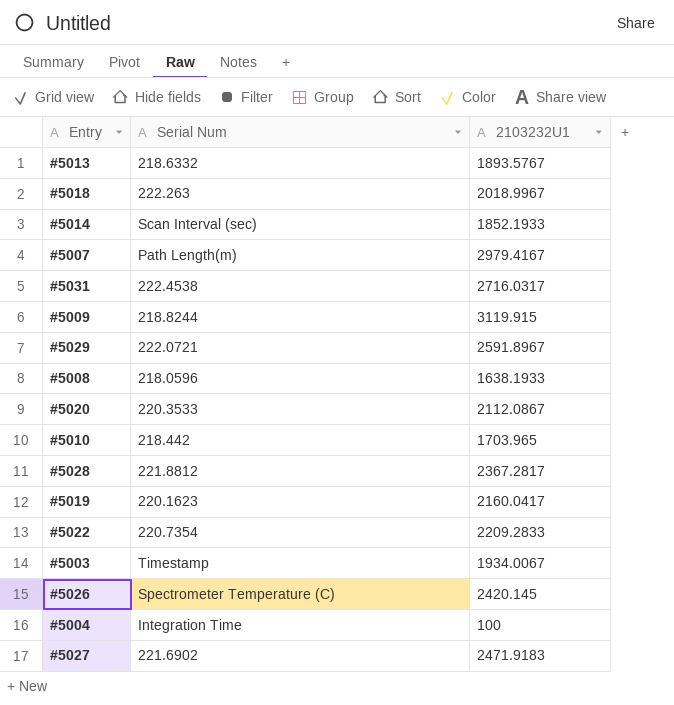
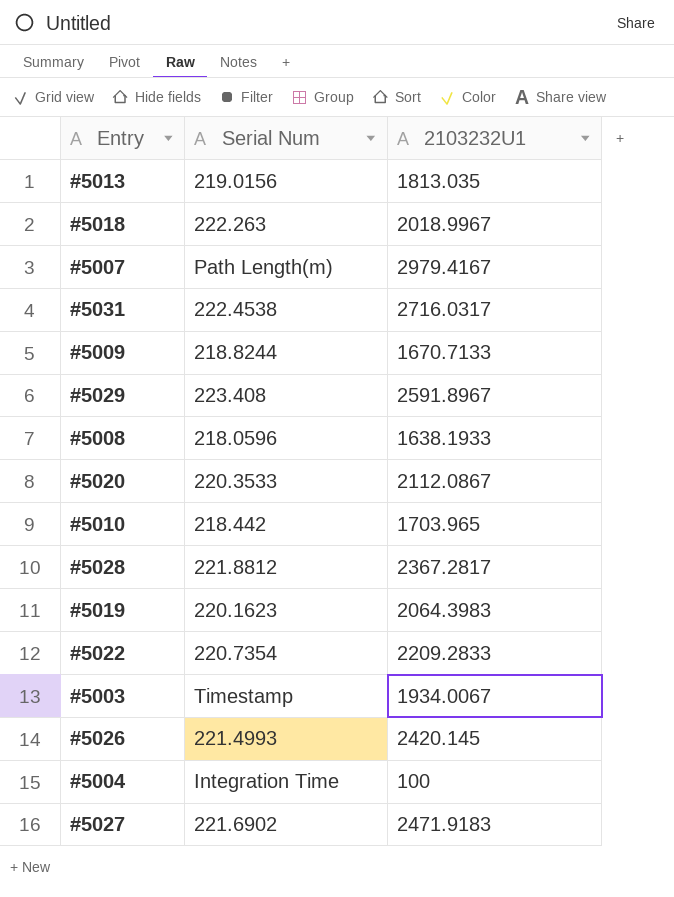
row #5014: Scan Interval (sec) | 1852.1933 -> none
#5013 | Serial Num: 218.6332 -> 219.0156
#5013 | 2103232U1: 1893.5767 -> 1813.035
#5009 | 2103232U1: 3119.915 -> 1670.7133
#5029 | Serial Num: 222.0721 -> 223.408
#5019 | 2103232U1: 2160.0417 -> 2064.3983
#5026 | Serial Num: Spectrometer Temperature (C) -> 221.4993

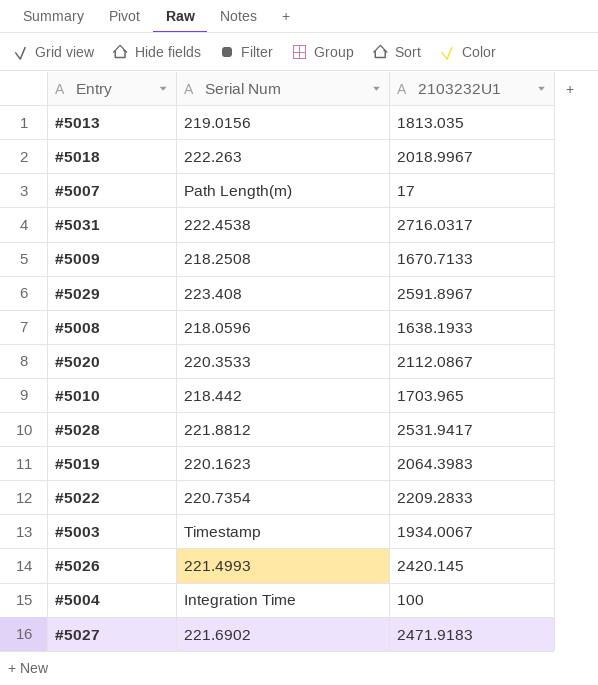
#5007 | 2103232U1: 2979.4167 -> 17
#5009 | Serial Num: 218.8244 -> 218.2508
#5028 | 2103232U1: 2367.2817 -> 2531.9417

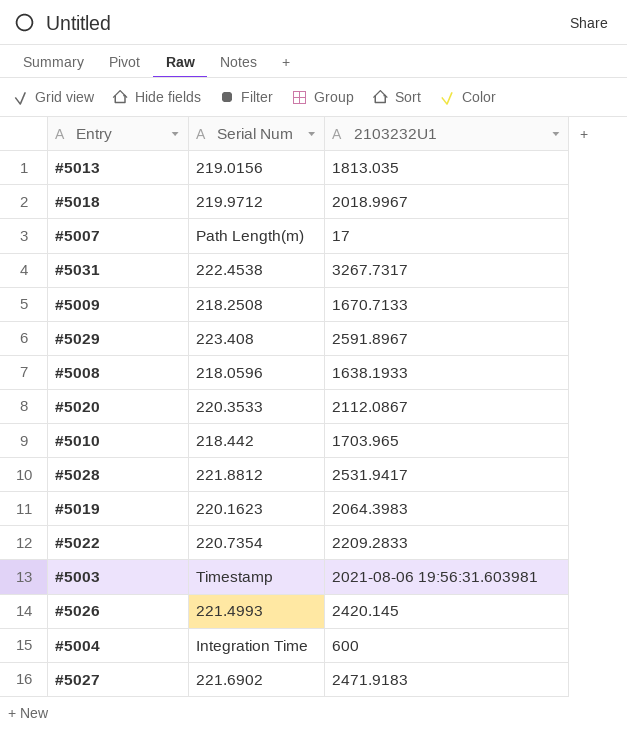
#5018 | Serial Num: 222.263 -> 219.9712
#5031 | 2103232U1: 2716.0317 -> 3267.7317
#5003 | 2103232U1: 1934.0067 -> 2021-08-06 19:56:31.603981
#5004 | 2103232U1: 100 -> 600

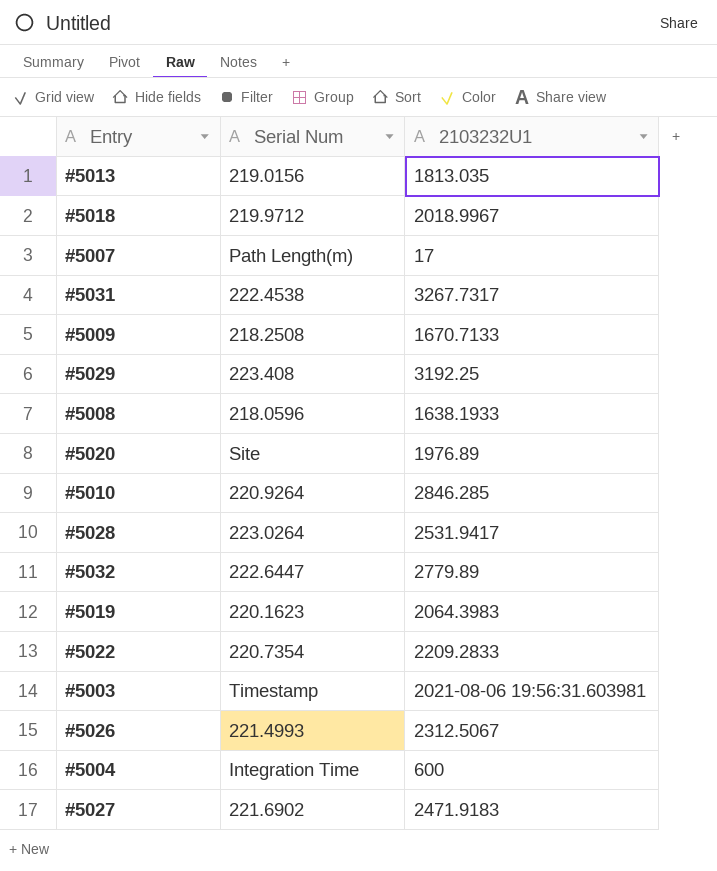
#5029 | 2103232U1: 2591.8967 -> 3192.25
#5020 | Serial Num: 220.3533 -> Site
#5020 | 2103232U1: 2112.0867 -> 1976.89
#5010 | Serial Num: 218.442 -> 220.9264
#5010 | 2103232U1: 1703.965 -> 2846.285
#5028 | Serial Num: 221.8812 -> 223.0264
row #5032: none -> 222.6447 | 2779.89
#5026 | 2103232U1: 2420.145 -> 2312.5067

